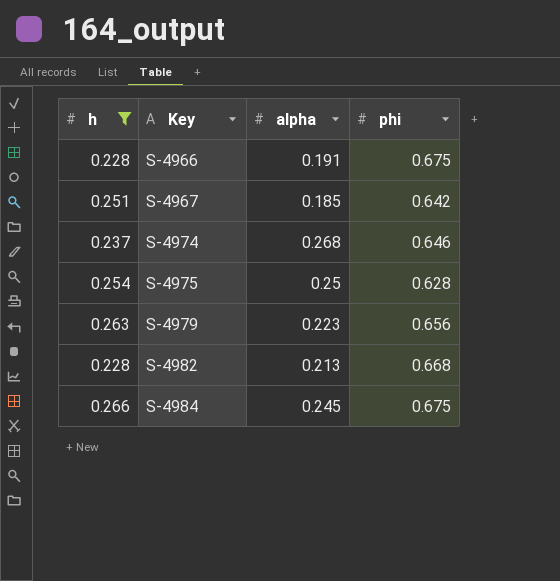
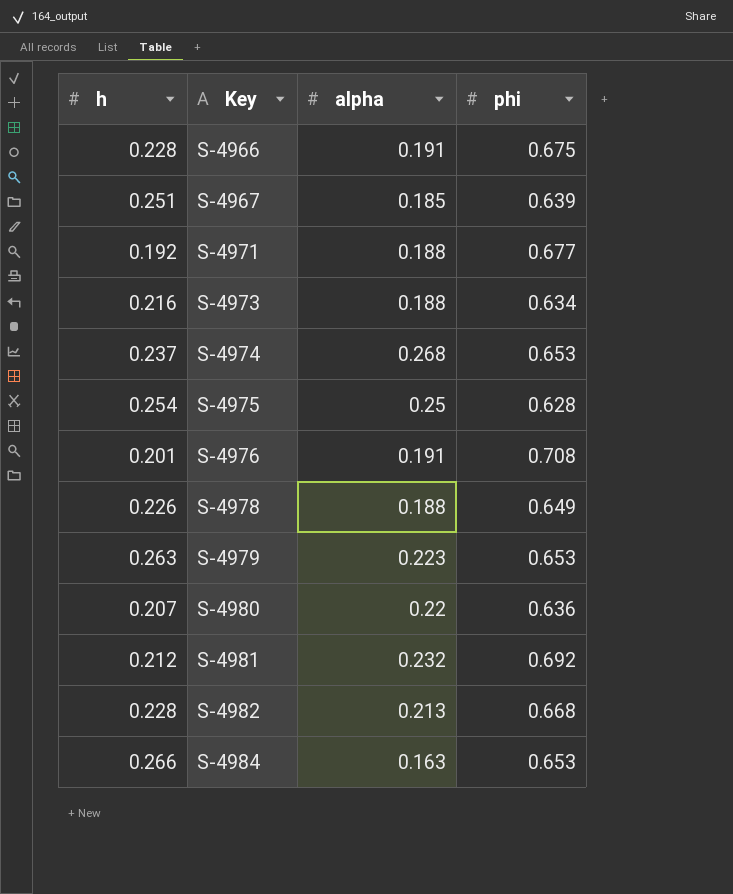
filter: h >= 0.228 -> none
S-4967 | phi: 0.642 -> 0.639
S-4974 | phi: 0.646 -> 0.653
S-4979 | phi: 0.656 -> 0.653
S-4984 | alpha: 0.245 -> 0.163
S-4984 | phi: 0.675 -> 0.653

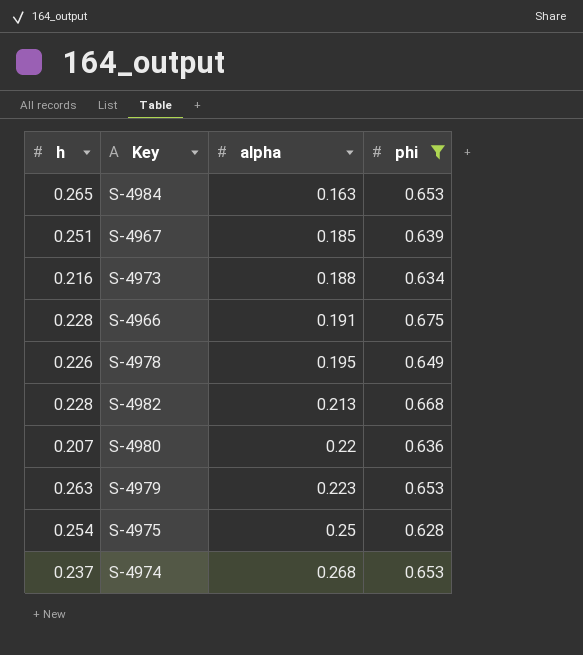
filter: none -> phi <= 0.675
row order: Key ascending -> alpha ascending
S-4984 | h: 0.266 -> 0.265
S-4978 | alpha: 0.188 -> 0.195

